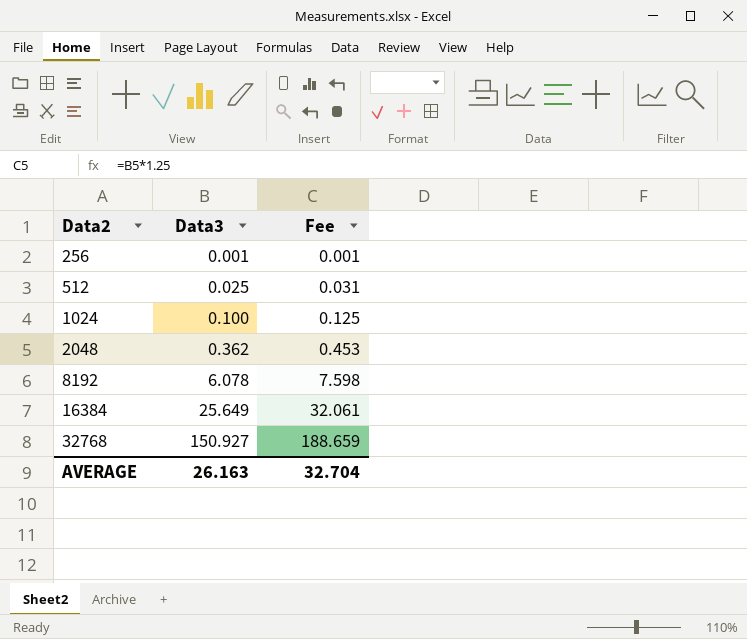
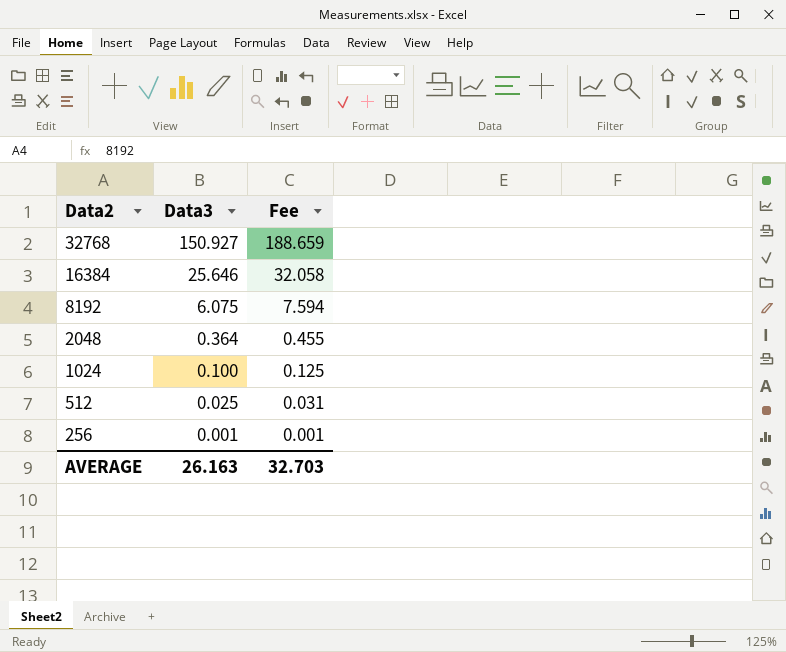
row order: Data2 ascending -> Data2 descending
16384 | Data3: 25.649 -> 25.646
16384 | Fee: 32.061 -> 32.058
8192 | Data3: 6.078 -> 6.075
8192 | Fee: 7.598 -> 7.594
2048 | Data3: 0.362 -> 0.364
2048 | Fee: 0.453 -> 0.455
AVERAGE | Fee: 32.704 -> 32.703

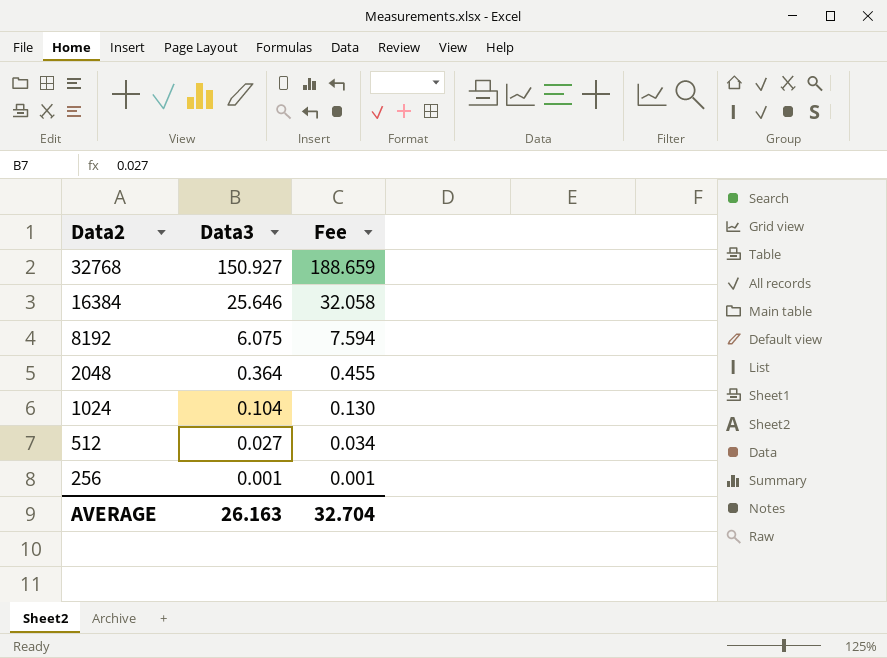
1024 | Data3: 0.100 -> 0.104
1024 | Fee: 0.125 -> 0.130
512 | Data3: 0.025 -> 0.027
512 | Fee: 0.031 -> 0.034
AVERAGE | Fee: 32.703 -> 32.704

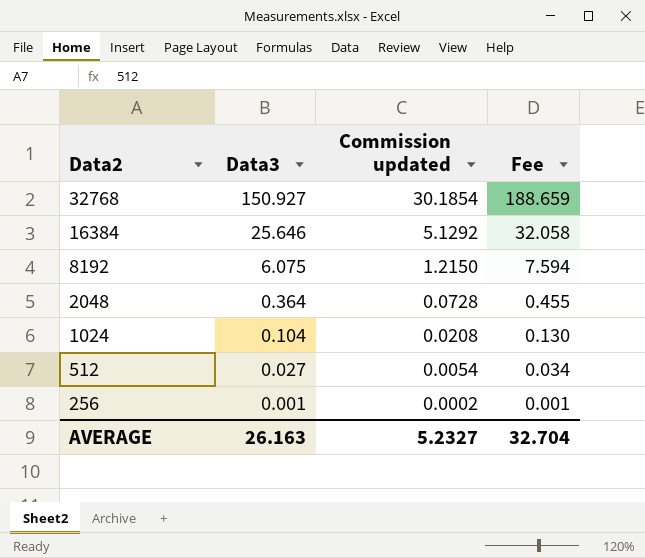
column Commission updated | formula: none -> [Data3] * 0.2

